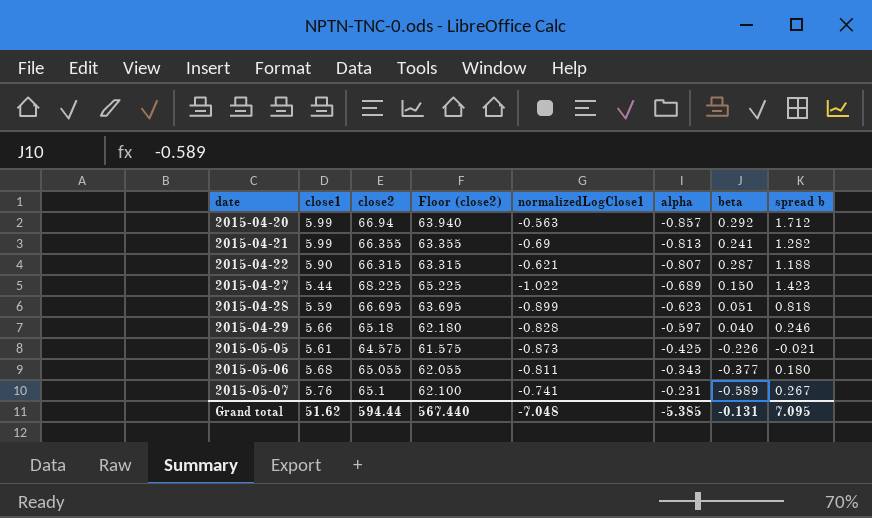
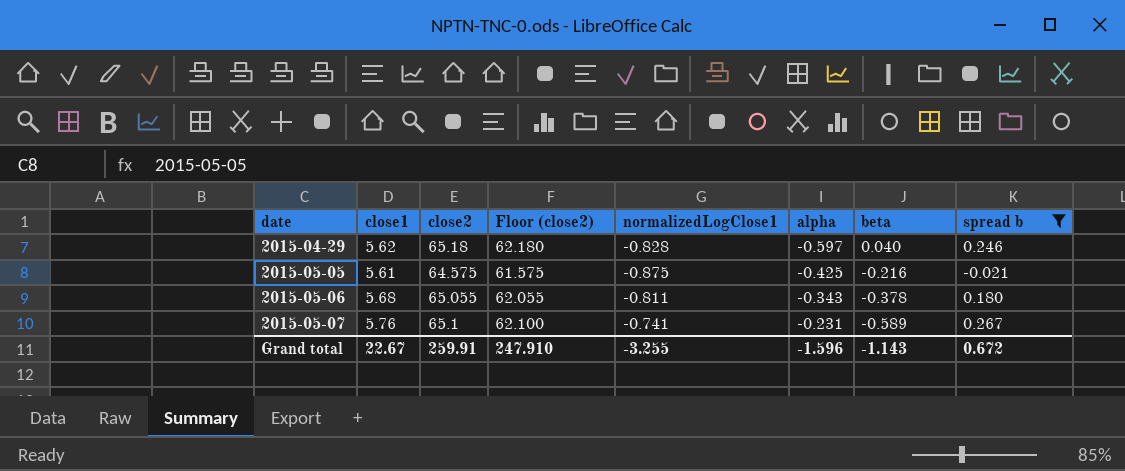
filter: none -> spread b <= 0.267
2015-04-29 | close1: 5.66 -> 5.62
2015-05-05 | normalizedLogClose1: -0.873 -> -0.875
2015-05-05 | beta: -0.226 -> -0.216
2015-05-06 | beta: -0.377 -> -0.378
Grand total | close1: 51.62 -> 22.67
Grand total | close2: 594.44 -> 259.91
Grand total | Floor (close2): 567.440 -> 247.910
Grand total | normalizedLogClose1: -7.048 -> -3.255
Grand total | alpha: -5.385 -> -1.596
Grand total | beta: -0.131 -> -1.143
Grand total | spread b: 7.095 -> 0.672

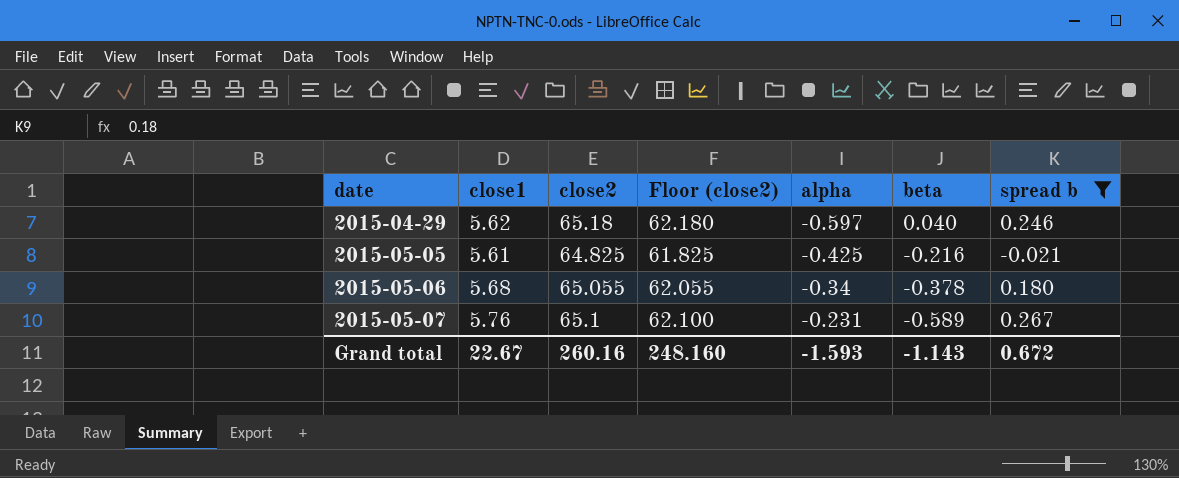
column normalizedLogClose1 | position: 5 -> none
2015-05-05 | close2: 64.575 -> 64.825
2015-05-05 | Floor (close2): 61.575 -> 61.825
2015-05-06 | alpha: -0.343 -> -0.34
Grand total | close2: 259.91 -> 260.16
Grand total | Floor (close2): 247.910 -> 248.160
Grand total | alpha: -1.596 -> -1.593

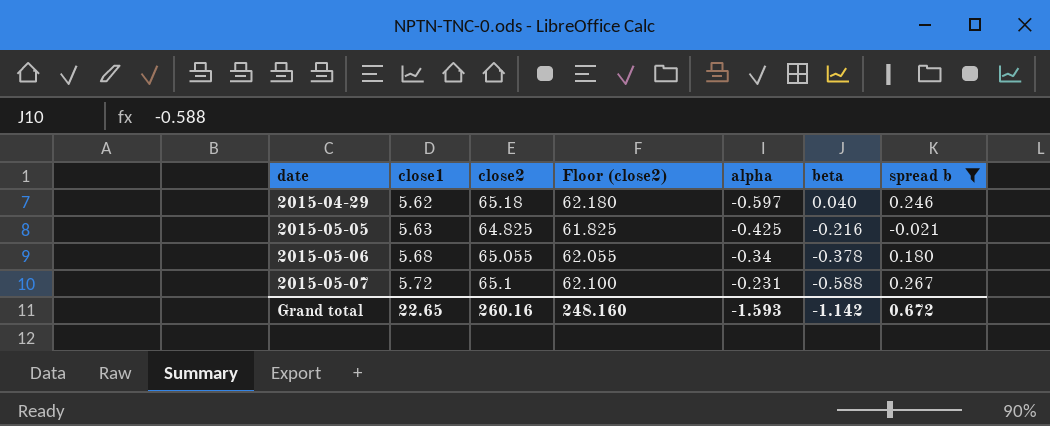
2015-05-05 | close1: 5.61 -> 5.63
2015-05-07 | close1: 5.76 -> 5.72
2015-05-07 | beta: -0.589 -> -0.588
Grand total | close1: 22.67 -> 22.65
Grand total | beta: -1.143 -> -1.142

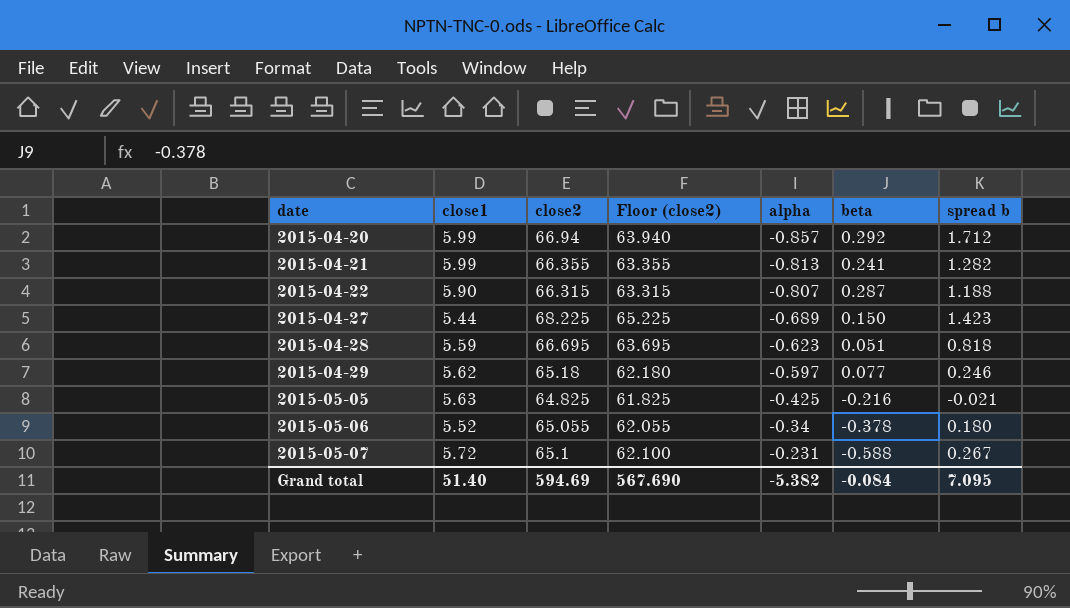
filter: spread b <= 0.267 -> none
2015-04-29 | beta: 0.040 -> 0.077
2015-05-06 | close1: 5.68 -> 5.52
Grand total | close1: 22.65 -> 51.40
Grand total | close2: 260.16 -> 594.69
Grand total | Floor (close2): 248.160 -> 567.690
Grand total | alpha: -1.593 -> -5.382
Grand total | beta: -1.142 -> -0.084
Grand total | spread b: 0.672 -> 7.095

